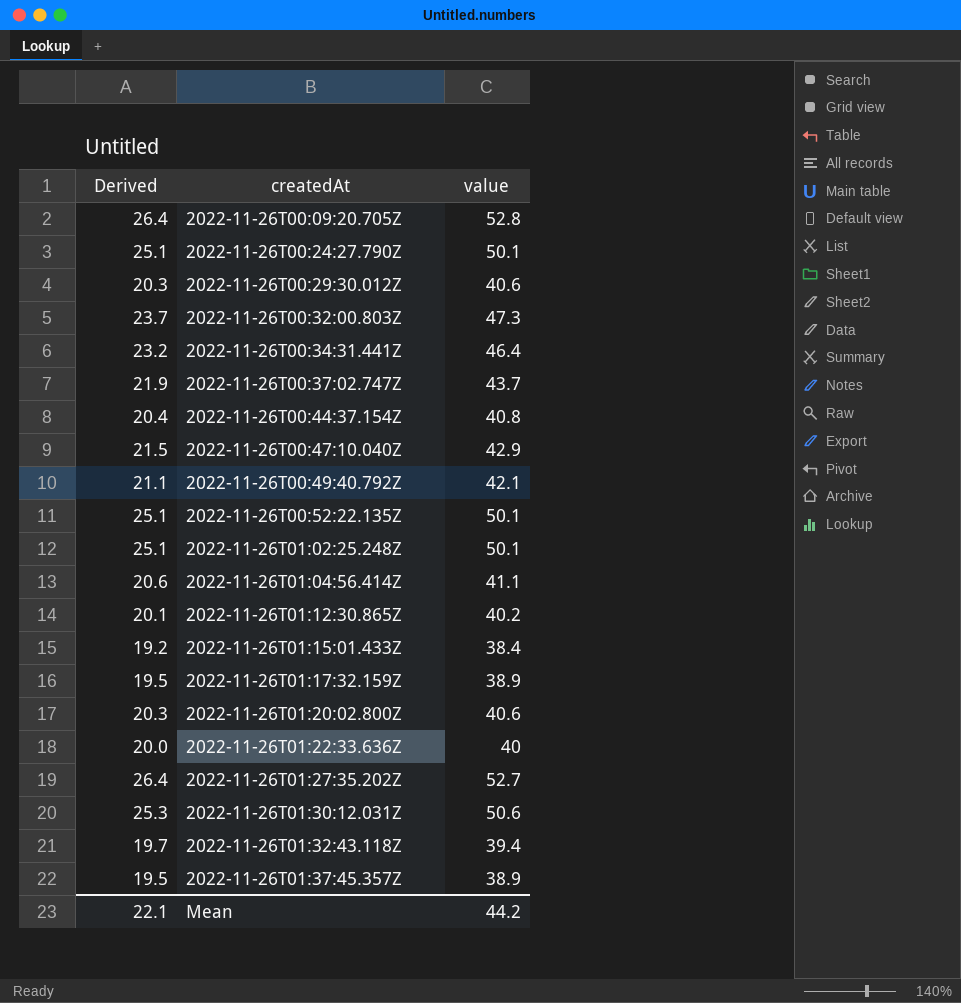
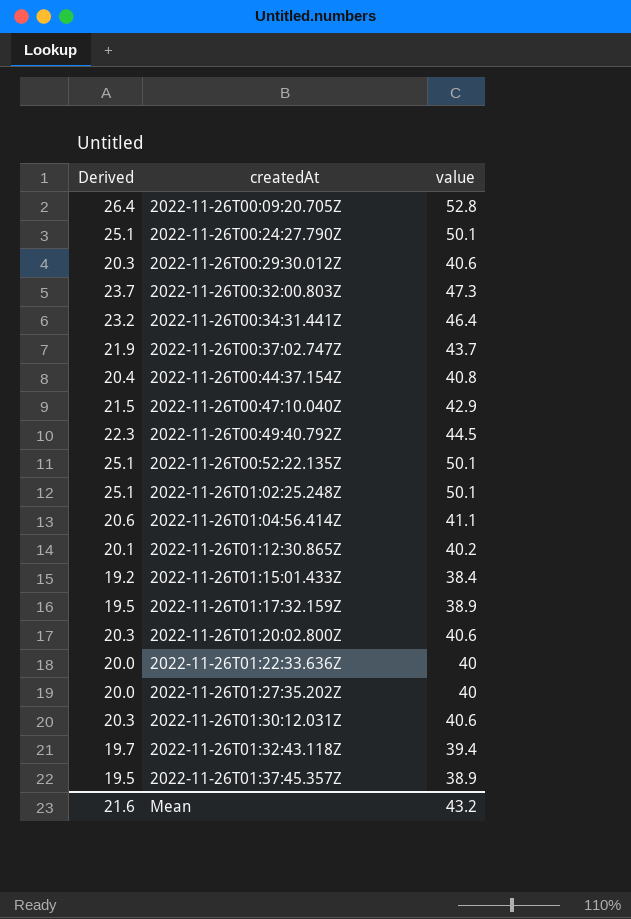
2022-11-26T00:49:40.792Z | Derived: 21.1 -> 22.3
2022-11-26T00:49:40.792Z | value: 42.1 -> 44.5
2022-11-26T01:27:35.202Z | Derived: 26.4 -> 20.0
2022-11-26T01:27:35.202Z | value: 52.7 -> 40
2022-11-26T01:30:12.031Z | Derived: 25.3 -> 20.3
2022-11-26T01:30:12.031Z | value: 50.6 -> 40.6
Mean | Derived: 22.1 -> 21.6
Mean | value: 44.2 -> 43.2

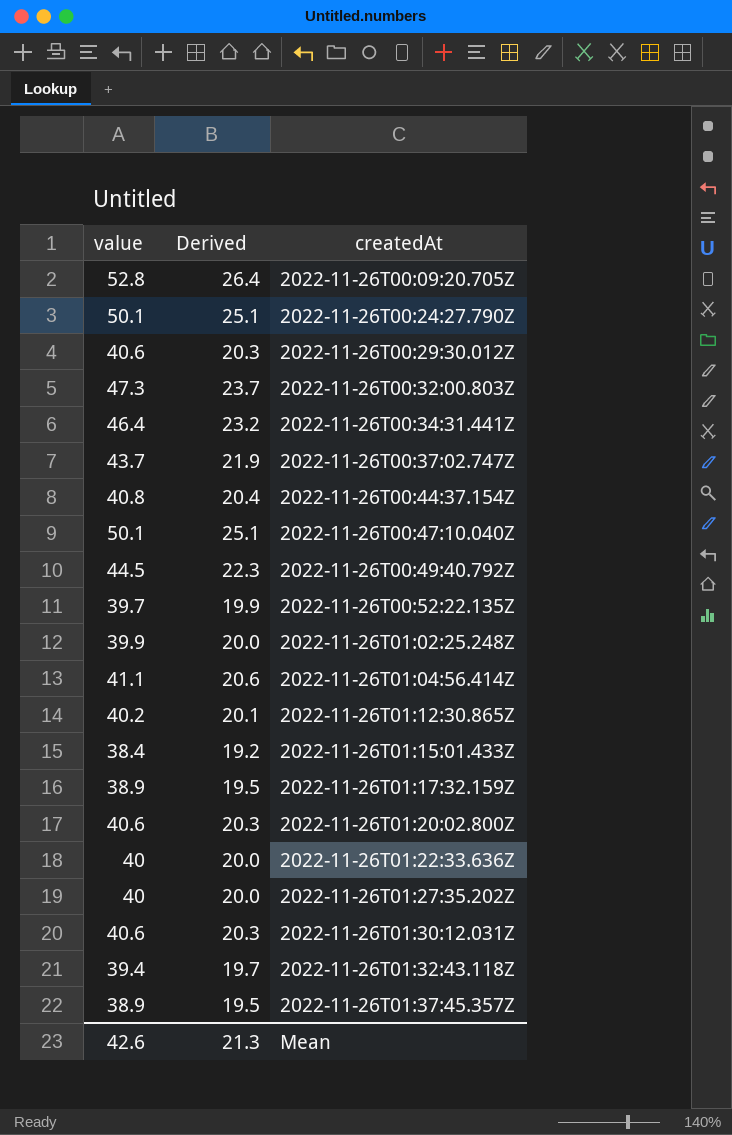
column value | position: 3 -> 1
2022-11-26T00:47:10.040Z | value: 42.9 -> 50.1
2022-11-26T00:47:10.040Z | Derived: 21.5 -> 25.1
2022-11-26T00:52:22.135Z | value: 50.1 -> 39.7
2022-11-26T00:52:22.135Z | Derived: 25.1 -> 19.9
2022-11-26T01:02:25.248Z | value: 50.1 -> 39.9
2022-11-26T01:02:25.248Z | Derived: 25.1 -> 20.0
Mean | value: 43.2 -> 42.6
Mean | Derived: 21.6 -> 21.3

